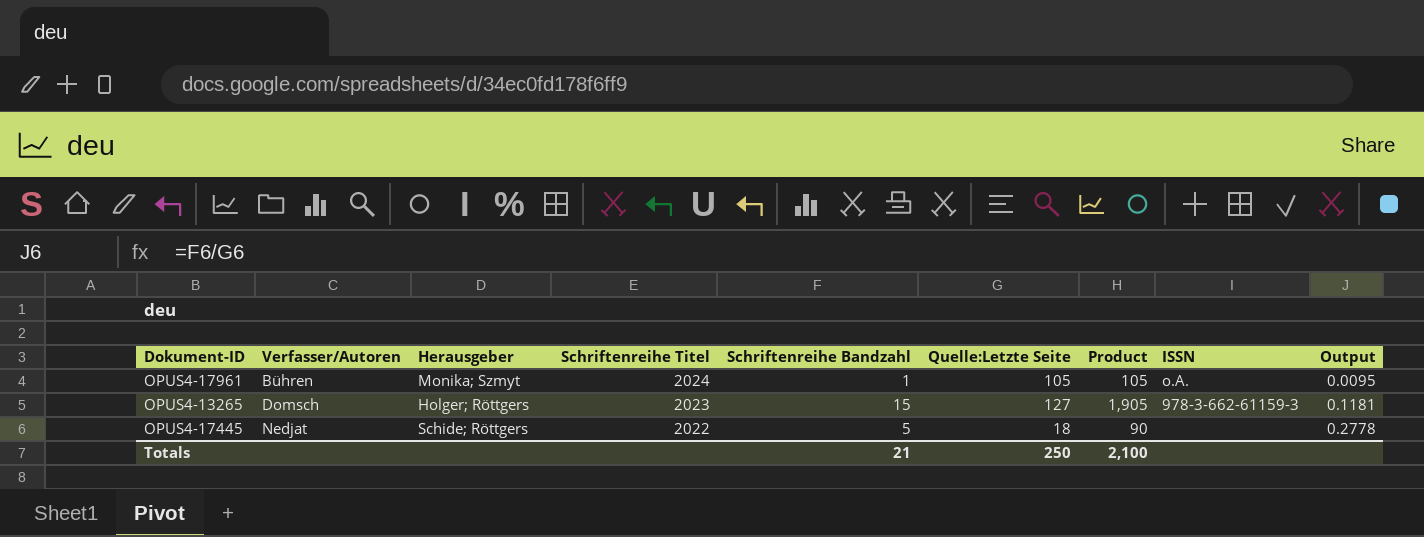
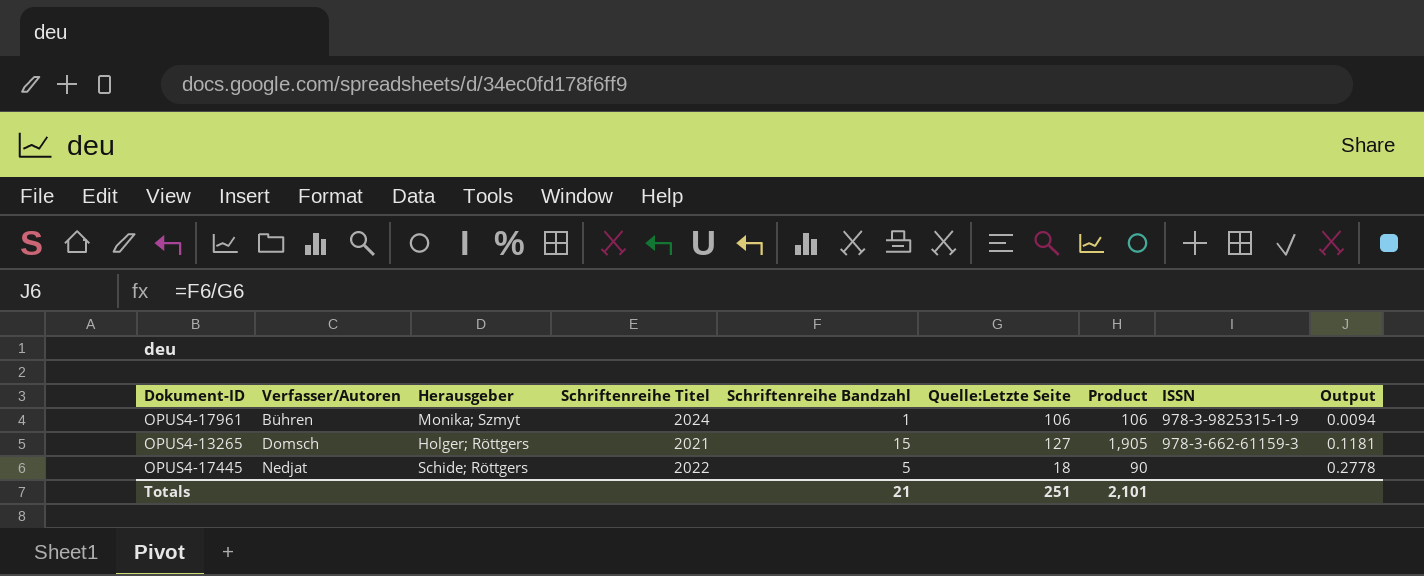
OPUS4-17961 | Quelle:Letzte Seite: 105 -> 106
OPUS4-17961 | Product: 105 -> 106
OPUS4-17961 | ISSN: o.A. -> 978-3-9825315-1-9
OPUS4-17961 | Output: 0.0095 -> 0.0094
OPUS4-13265 | Schriftenreihe Titel: 2023 -> 2021
Totals | Quelle:Letzte Seite: 250 -> 251
Totals | Product: 2,100 -> 2,101

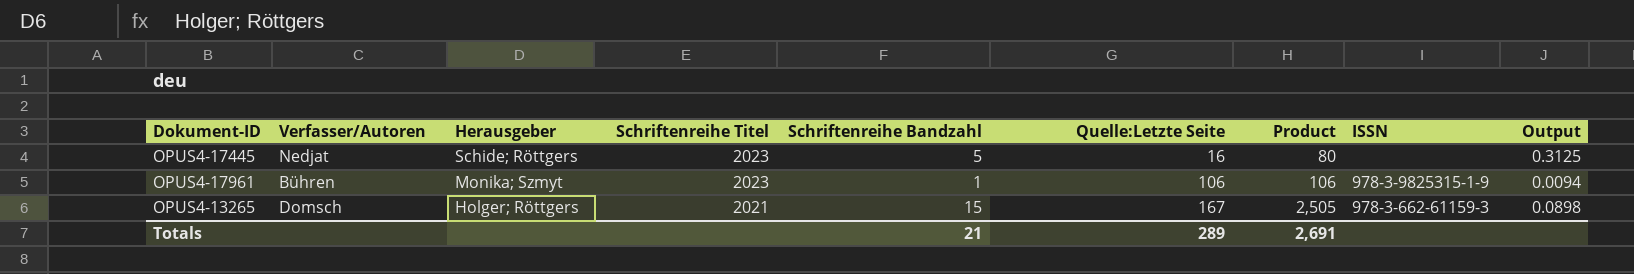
row order: Verfasser/Autoren ascending -> Herausgeber descending
OPUS4-17445 | Schriftenreihe Titel: 2022 -> 2023
OPUS4-17445 | Quelle:Letzte Seite: 18 -> 16
OPUS4-17445 | Product: 90 -> 80
OPUS4-17445 | Output: 0.2778 -> 0.3125
OPUS4-17961 | Schriftenreihe Titel: 2024 -> 2023
OPUS4-13265 | Quelle:Letzte Seite: 127 -> 167
OPUS4-13265 | Product: 1,905 -> 2,505
OPUS4-13265 | Output: 0.1181 -> 0.0898
Totals | Quelle:Letzte Seite: 251 -> 289
Totals | Product: 2,101 -> 2,691

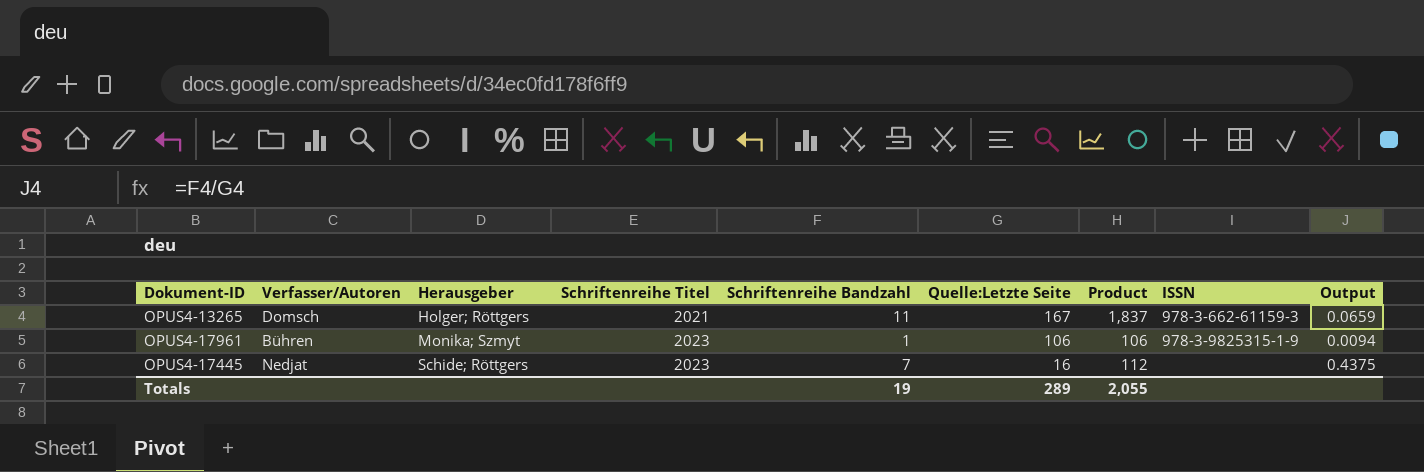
row order: Herausgeber descending -> Herausgeber ascending
OPUS4-13265 | Schriftenreihe Bandzahl: 15 -> 11
OPUS4-13265 | Product: 2,505 -> 1,837
OPUS4-13265 | Output: 0.0898 -> 0.0659
OPUS4-17445 | Schriftenreihe Bandzahl: 5 -> 7
OPUS4-17445 | Product: 80 -> 112
OPUS4-17445 | Output: 0.3125 -> 0.4375
Totals | Schriftenreihe Bandzahl: 21 -> 19
Totals | Product: 2,691 -> 2,055

